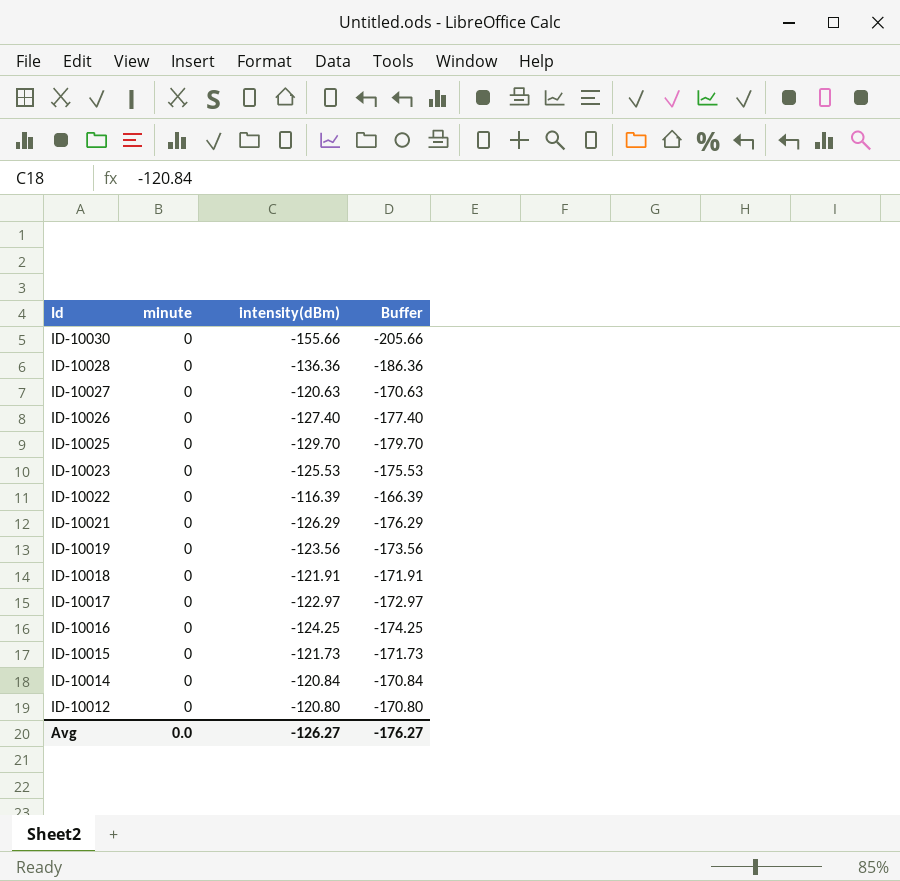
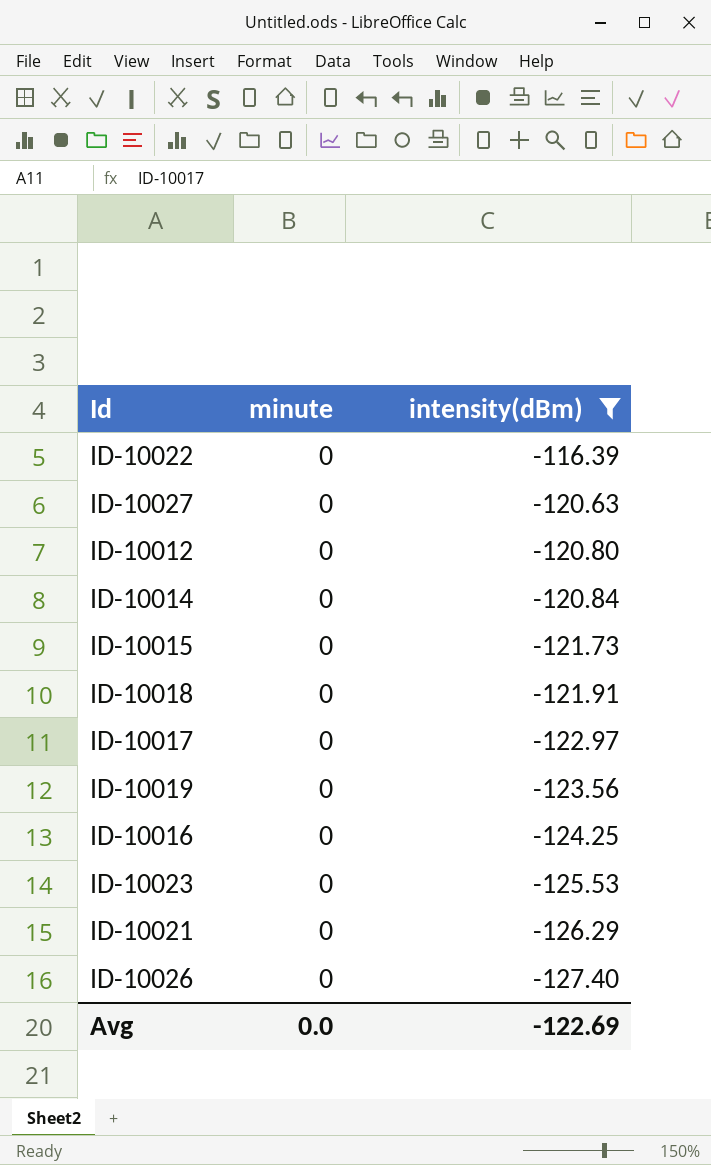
filter: none -> intensity(dBm) >= -127.40
row order: Id descending -> intensity(dBm) descending
column Buffer | formula: [intensity(dBm)] - 50 -> none
Avg | intensity(dBm): -126.27 -> -122.69

